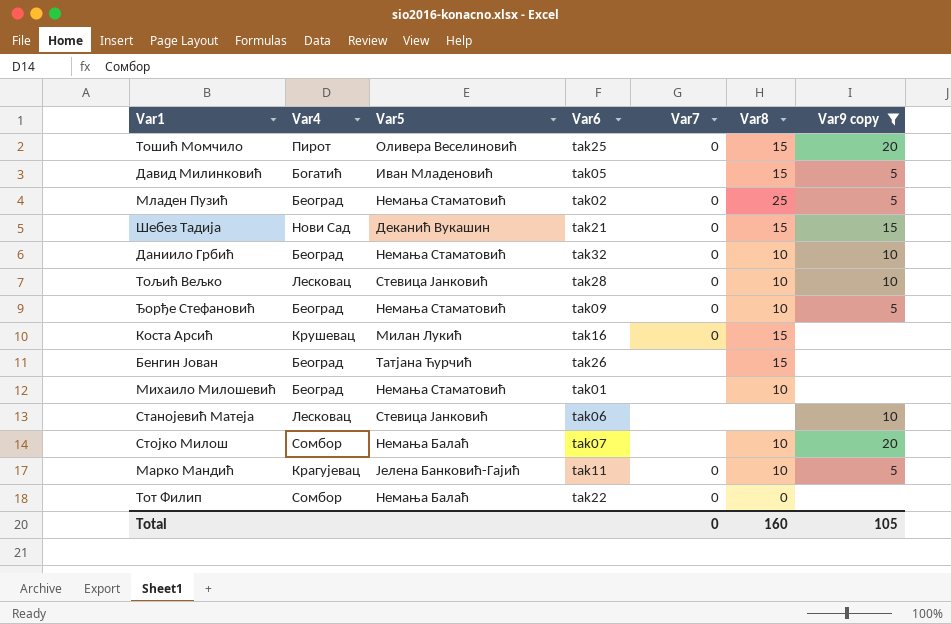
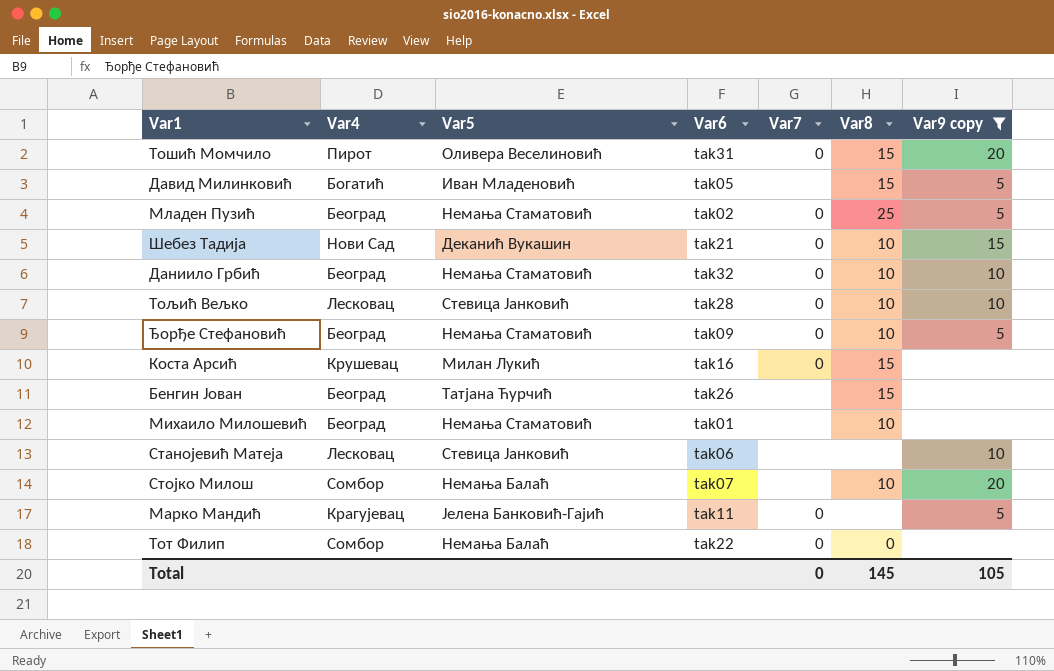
Тошић Момчило | Var6: tak25 -> tak31
Шебез Тадија | Var8: 15 -> 10
Марко Мандић | Var8: 10 -> none
Total | Var8: 160 -> 145

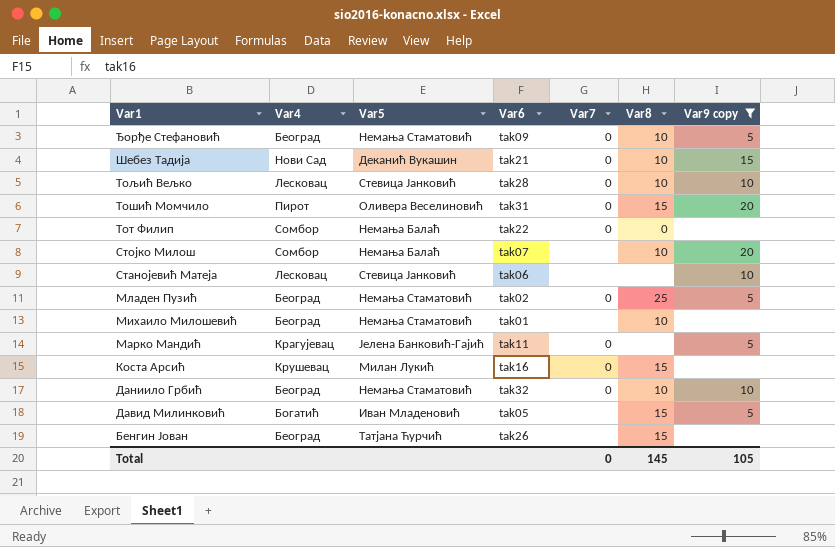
row order: none -> Var1 descending

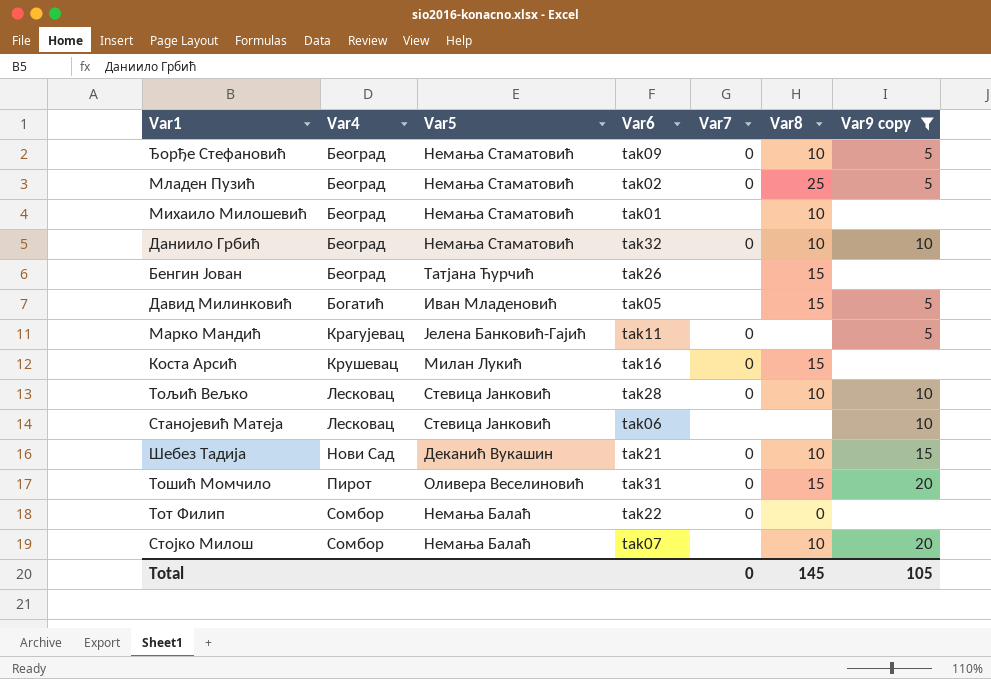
row order: Var1 descending -> Var4 ascending

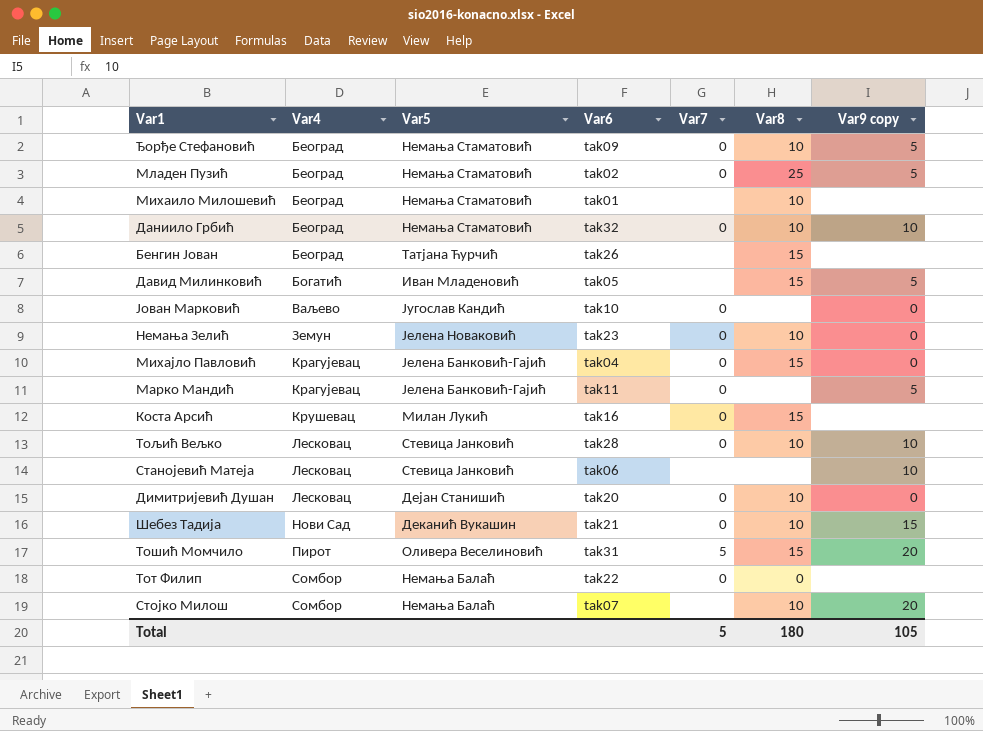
filter: Var9 copy != 0 -> none
Тошић Момчило | Var7: 0 -> 5
Total | Var7: 0 -> 5
Total | Var8: 145 -> 180

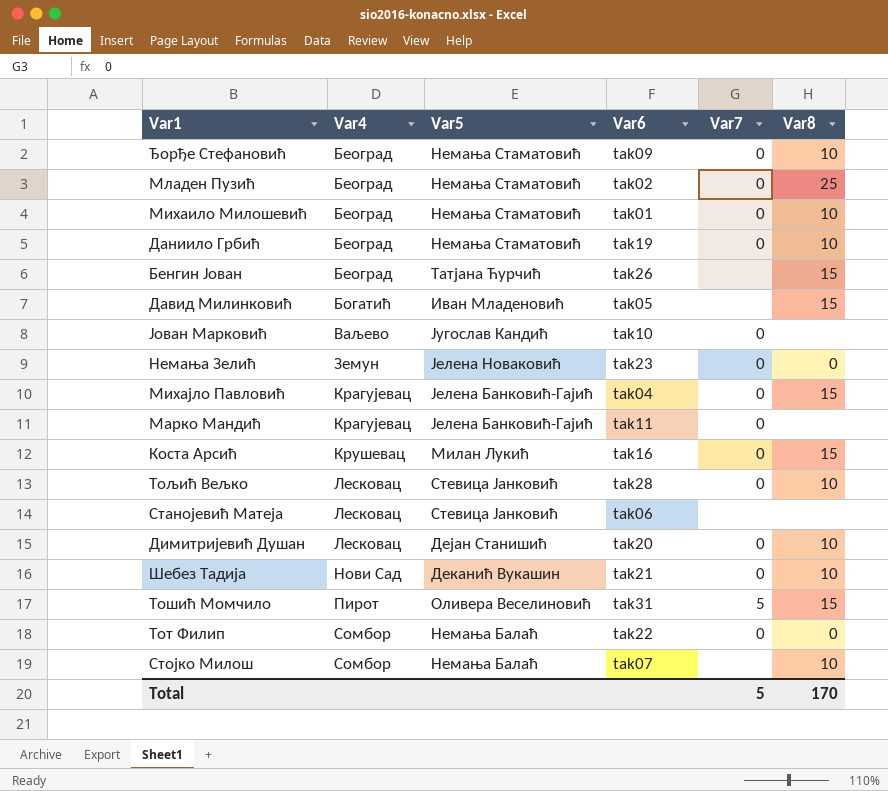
column Var9 copy | position: 7 -> none
Михаило Милошевић | Var7: none -> 0
Даниило Грбић | Var6: tak32 -> tak19
Немања Зелић | Var8: 10 -> 0
Total | Var8: 180 -> 170

